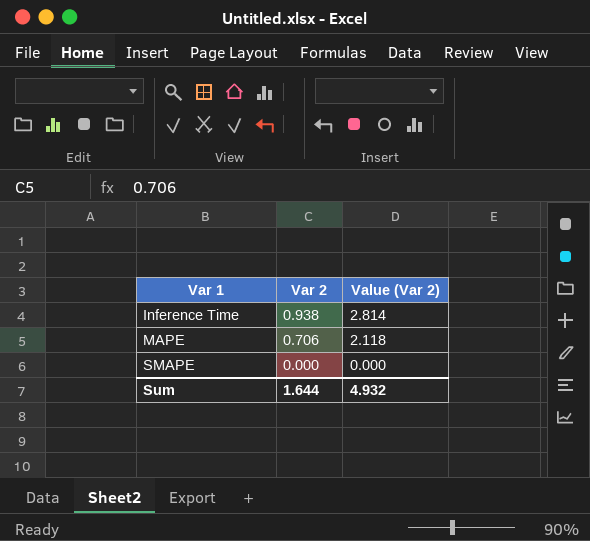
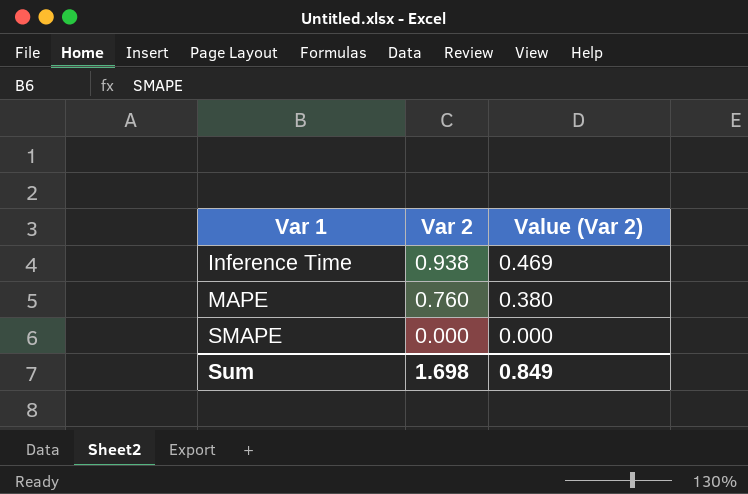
column Value (Var 2) | formula: [Var 2] * 3 -> [Var 2] * 0.5
MAPE | Var 2: 0.706 -> 0.760
Sum | Var 2: 1.644 -> 1.698
Sum | Value (Var 2): 4.932 -> 0.849

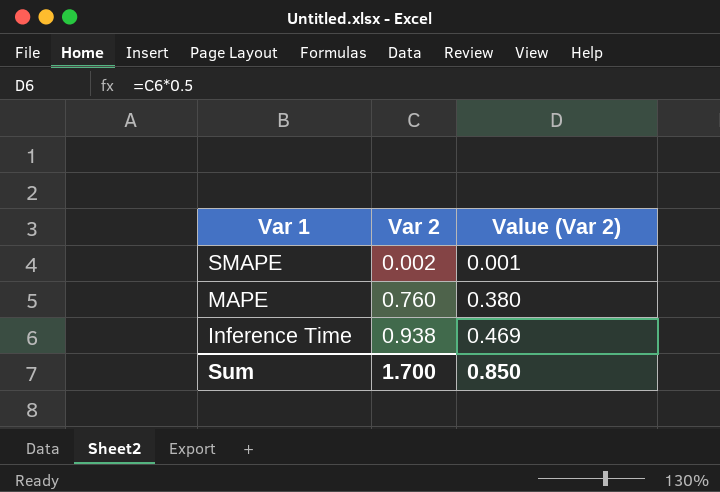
row order: Var 1 ascending -> Var 1 descending
SMAPE | Var 2: 0.000 -> 0.002
SMAPE | Value (Var 2): 0.000 -> 0.001
Sum | Var 2: 1.698 -> 1.700
Sum | Value (Var 2): 0.849 -> 0.850

